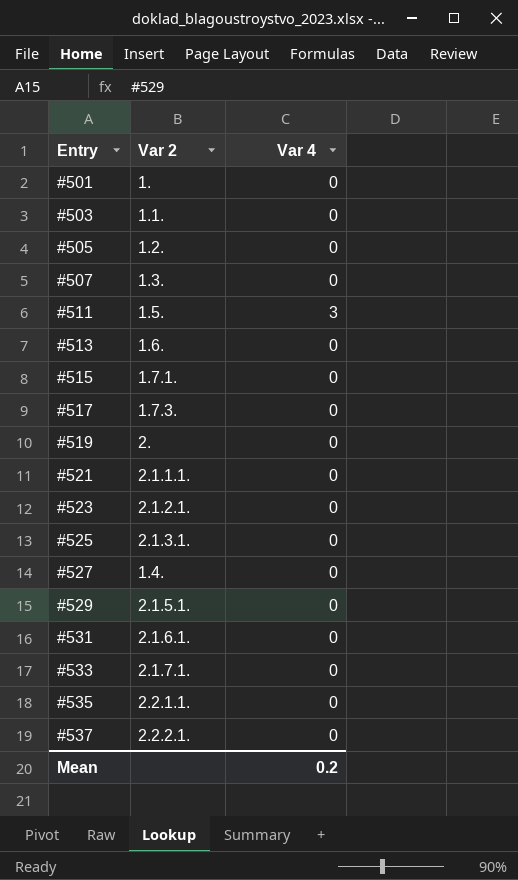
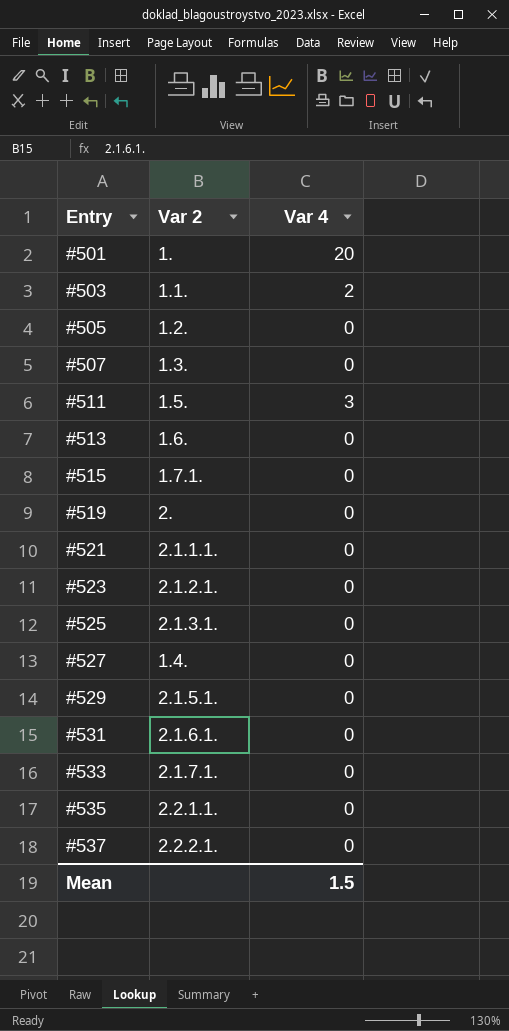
row #517: 1.7.3. | 0 -> none
#501 | Var 4: 0 -> 20
#503 | Var 4: 0 -> 2
Mean | Var 4: 0.2 -> 1.5

